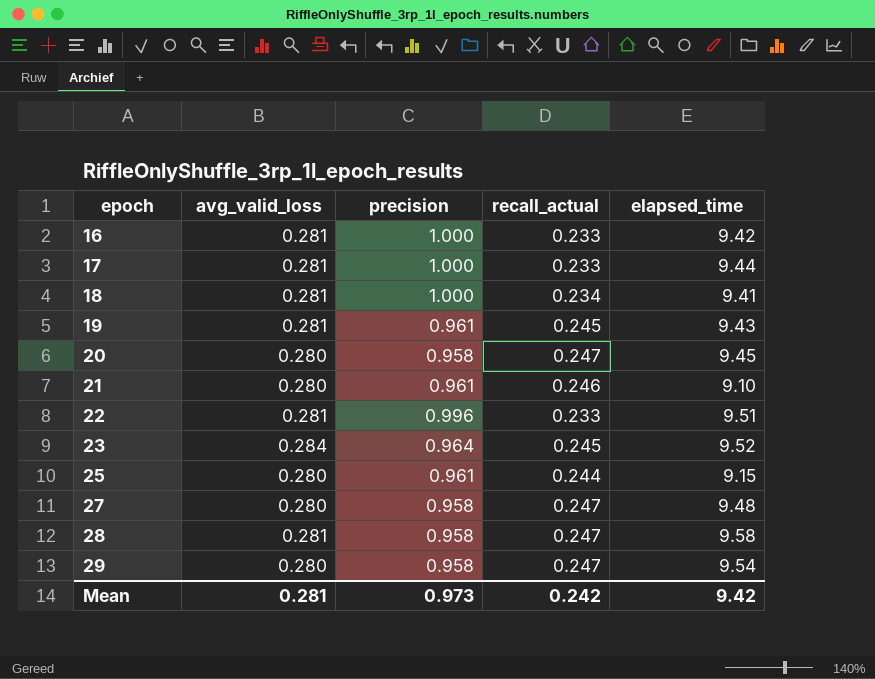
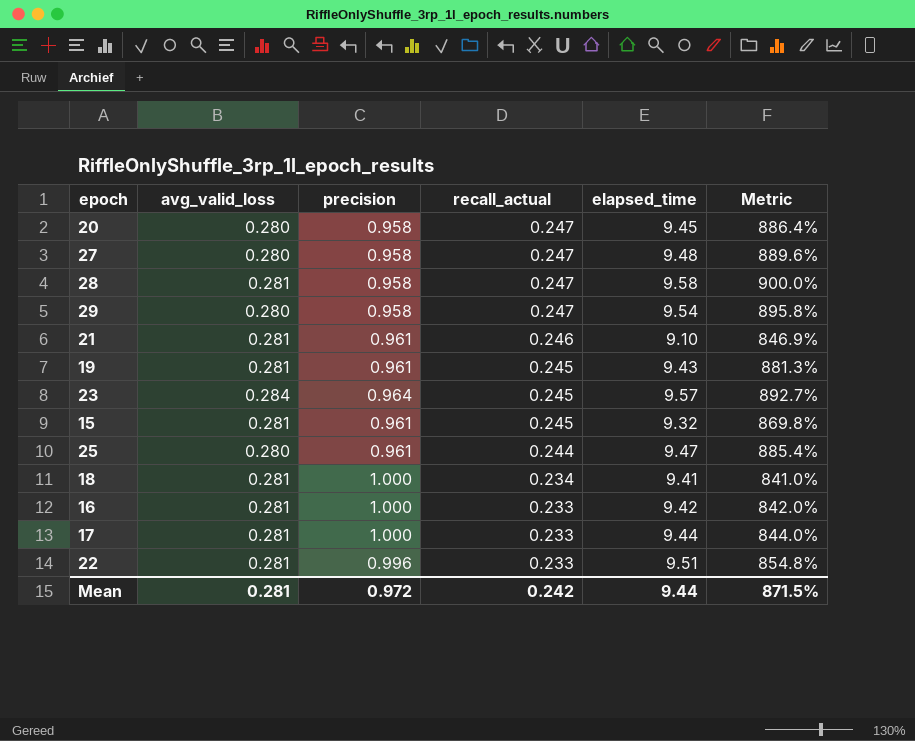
row order: epoch ascending -> recall_actual descending
column Metric | formula: none -> ([elapsed_time] - [precision]) / [precision]
21 | avg_valid_loss: 0.280 -> 0.281
23 | elapsed_time: 9.52 -> 9.57
row 15: none -> 0.281 | 0.961 | 0.245 | 9.32 | 869.8%
25 | elapsed_time: 9.15 -> 9.47
Mean | precision: 0.973 -> 0.972
Mean | elapsed_time: 9.42 -> 9.44

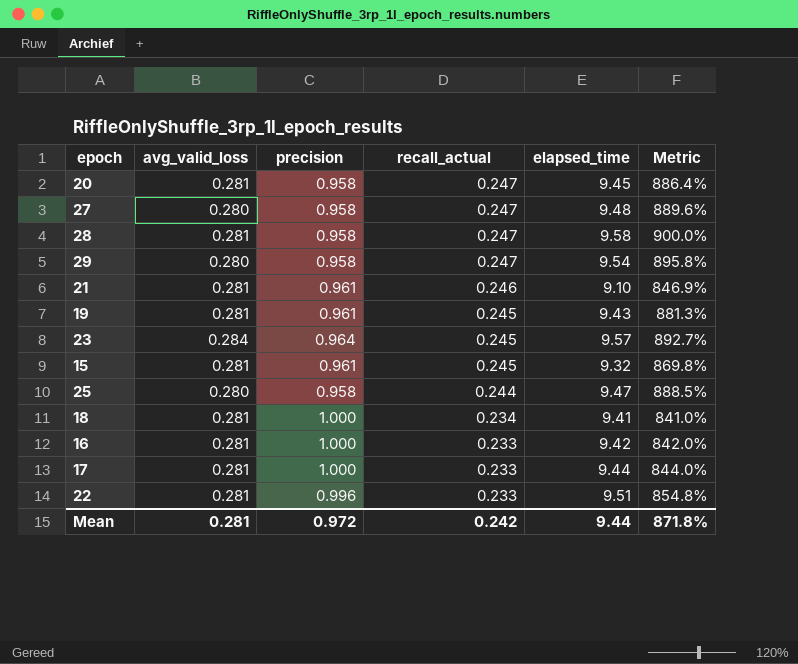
20 | avg_valid_loss: 0.280 -> 0.281
25 | precision: 0.961 -> 0.958
25 | Metric: 885.4% -> 888.5%
Mean | Metric: 871.5% -> 871.8%

